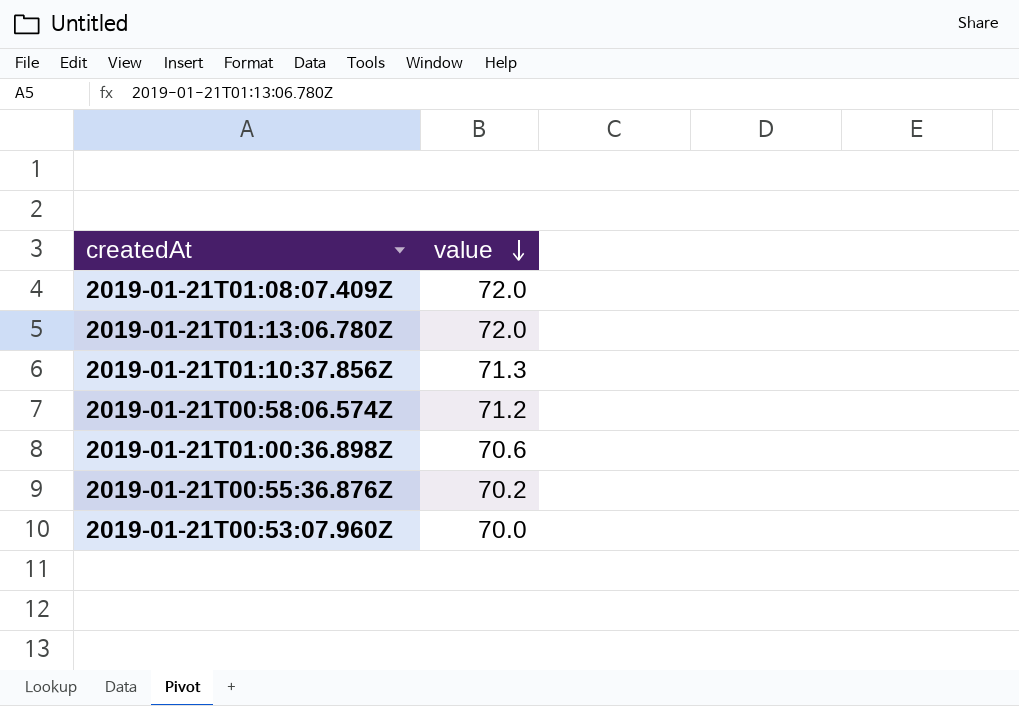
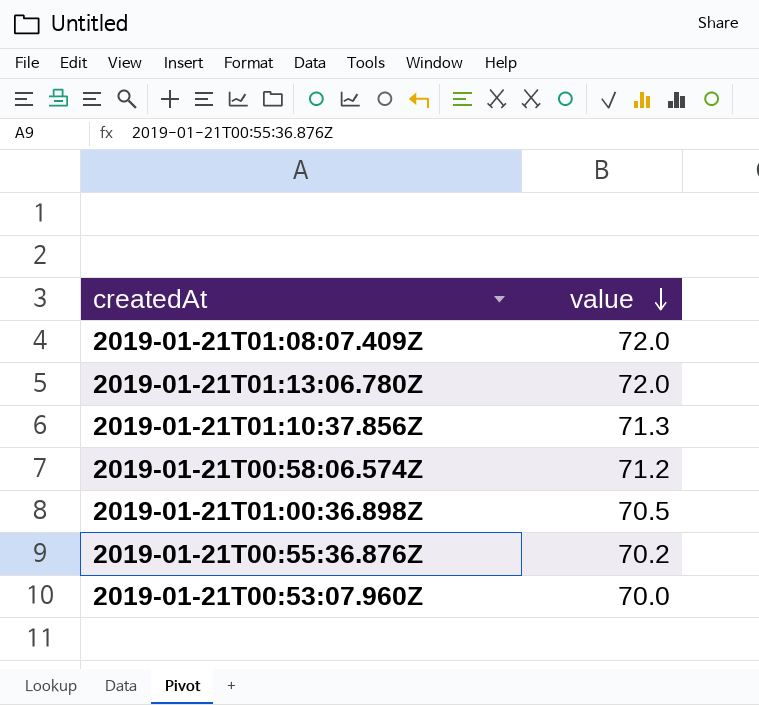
2019-01-21T01:00:36.898Z | value: 70.6 -> 70.5

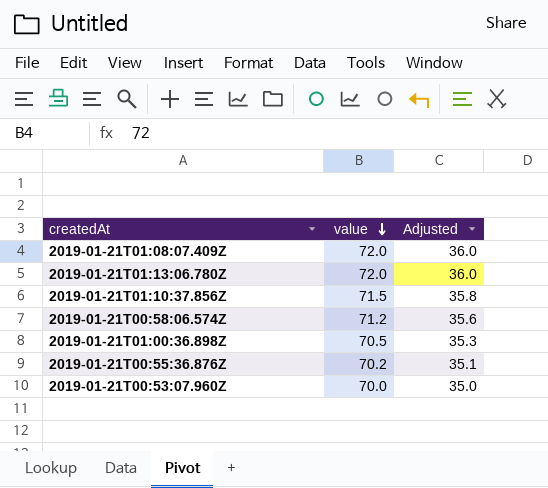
column Adjusted | formula: none -> [value] * 0.5
2019-01-21T01:10:37.856Z | value: 71.3 -> 71.5

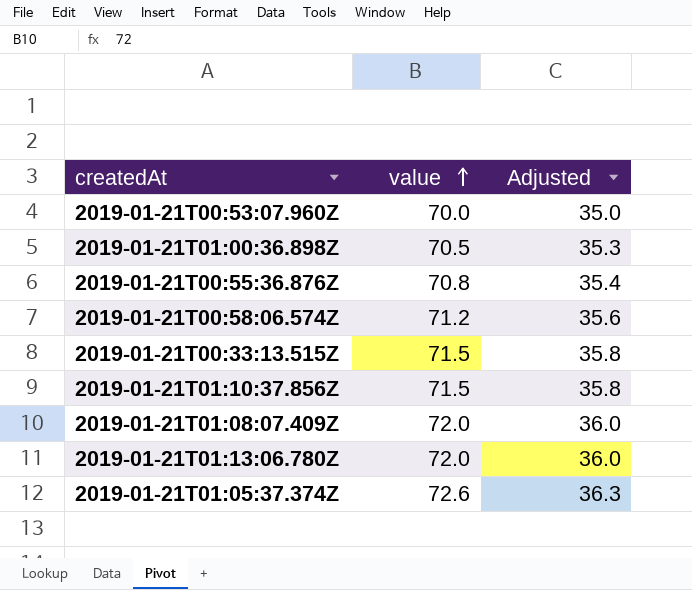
row order: value descending -> value ascending
2019-01-21T00:55:36.876Z | value: 70.2 -> 70.8
2019-01-21T00:55:36.876Z | Adjusted: 35.1 -> 35.4
row 2019-01-21T00:33:13.515Z: none -> 71.5 | 35.8
row 2019-01-21T01:05:37.374Z: none -> 72.6 | 36.3

